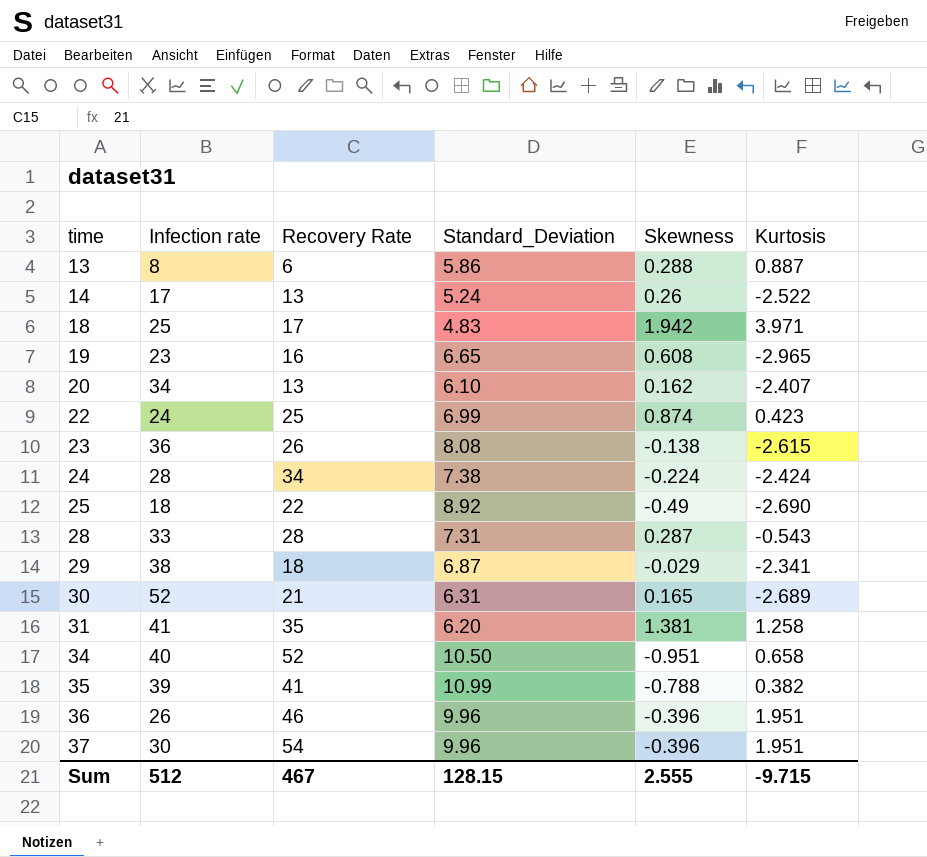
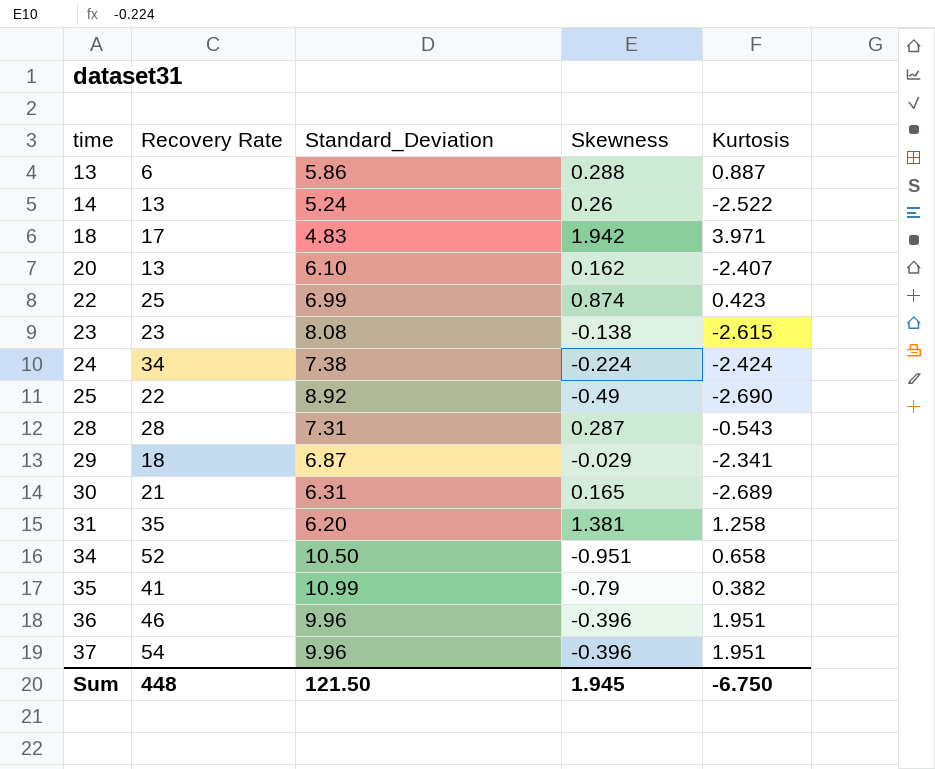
column Infection rate | position: 2 -> none
row 19: 23 | 16 | 6.65 | 0.608 | -2.965 -> none
23 | Recovery Rate: 26 -> 23
35 | Skewness: -0.788 -> -0.79
Sum | Recovery Rate: 467 -> 448
Sum | Standard_Deviation: 128.15 -> 121.50
Sum | Skewness: 2.555 -> 1.945
Sum | Kurtosis: -9.715 -> -6.750

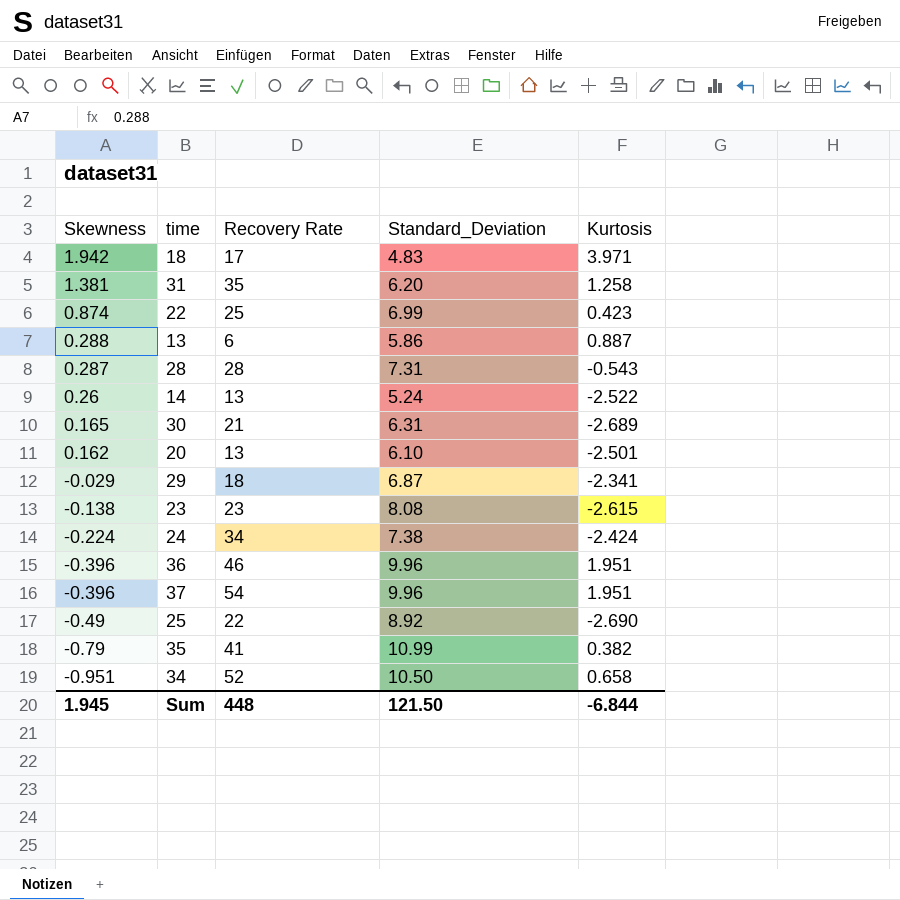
row order: time ascending -> Skewness descending
column Skewness | position: 4 -> 1
20 | Kurtosis: -2.407 -> -2.501
Sum | Kurtosis: -6.750 -> -6.844

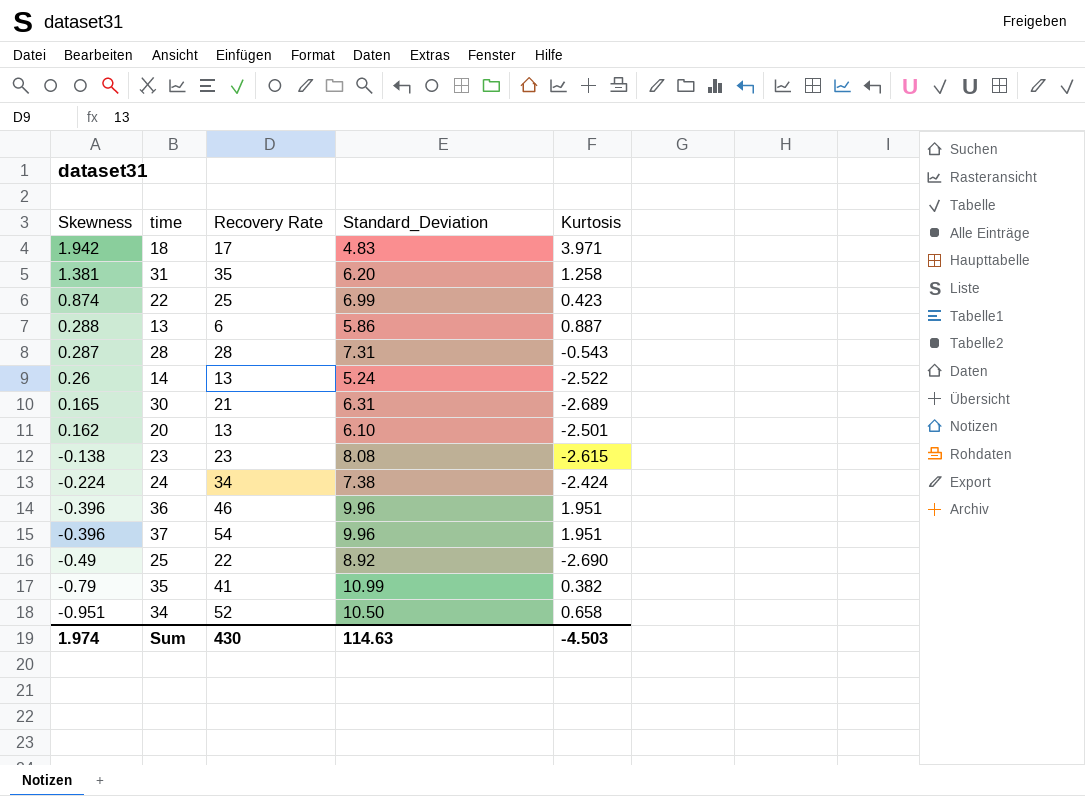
row 29: -0.029 | 18 | 6.87 | -2.341 -> none
Sum | Skewness: 1.945 -> 1.974
Sum | Recovery Rate: 448 -> 430
Sum | Standard_Deviation: 121.50 -> 114.63
Sum | Kurtosis: -6.844 -> -4.503

